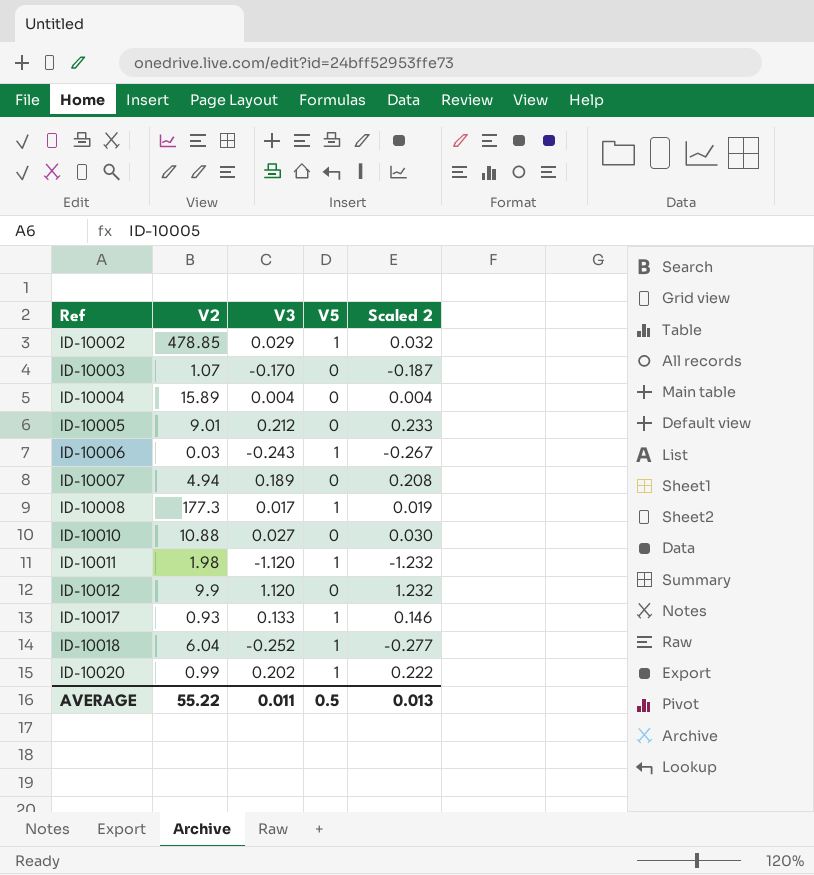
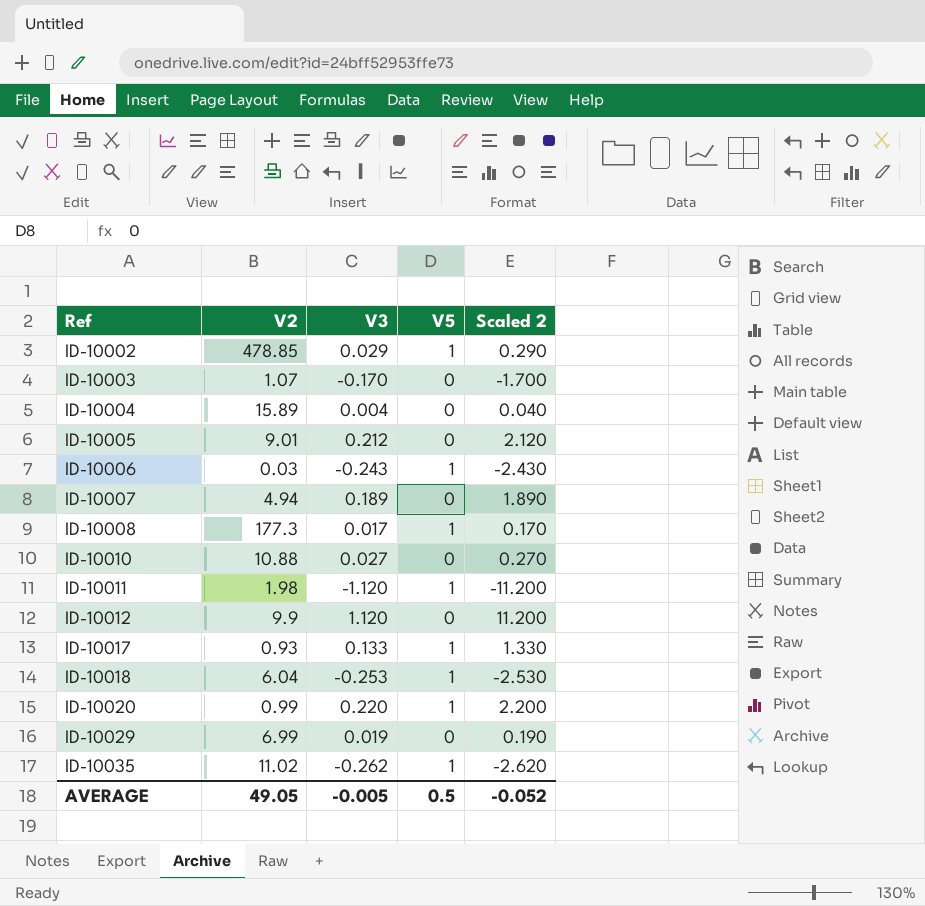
column Scaled 2 | formula: [V3] * 1.1 -> [V3] * 10
ID-10018 | V3: -0.252 -> -0.253
ID-10020 | V3: 0.202 -> 0.220
row ID-10029: none -> 6.99 | 0.019 | 0 | 0.190
row ID-10035: none -> 11.02 | -0.262 | 1 | -2.620
AVERAGE | V2: 55.22 -> 49.05
AVERAGE | V3: 0.011 -> -0.005
AVERAGE | Scaled 2: 0.013 -> -0.052

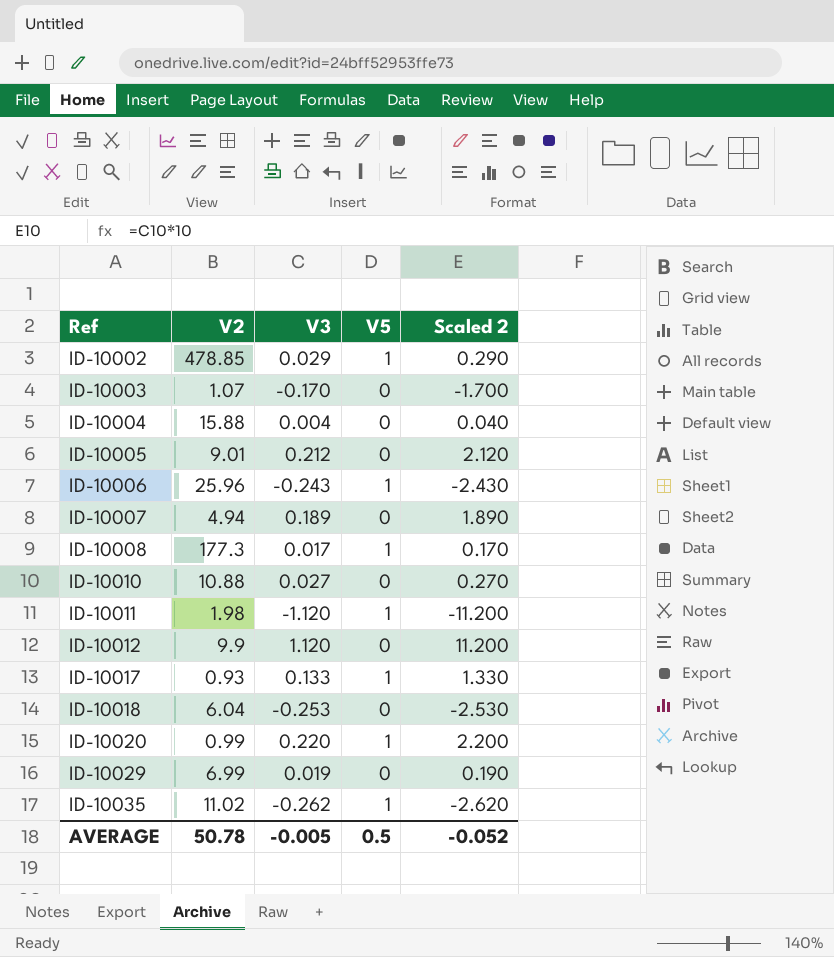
ID-10004 | V2: 15.89 -> 15.88
ID-10006 | V2: 0.03 -> 25.96
ID-10018 | V5: 1 -> 0
AVERAGE | V2: 49.05 -> 50.78

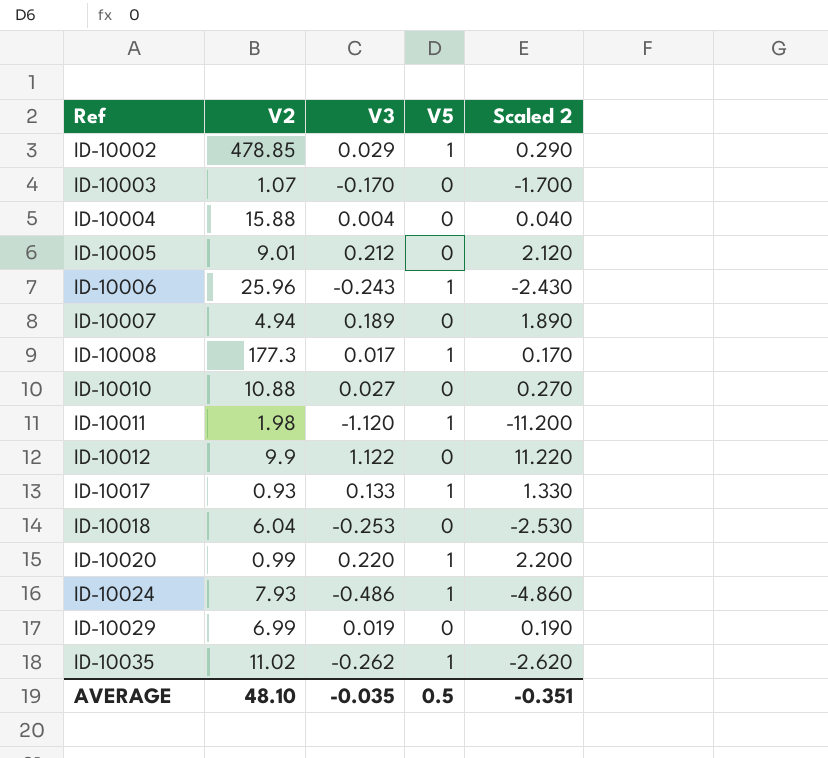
ID-10012 | V3: 1.120 -> 1.122
ID-10012 | Scaled 2: 11.200 -> 11.220
row ID-10024: none -> 7.93 | -0.486 | 1 | -4.860
AVERAGE | V2: 50.78 -> 48.10
AVERAGE | V3: -0.005 -> -0.035
AVERAGE | Scaled 2: -0.052 -> -0.351

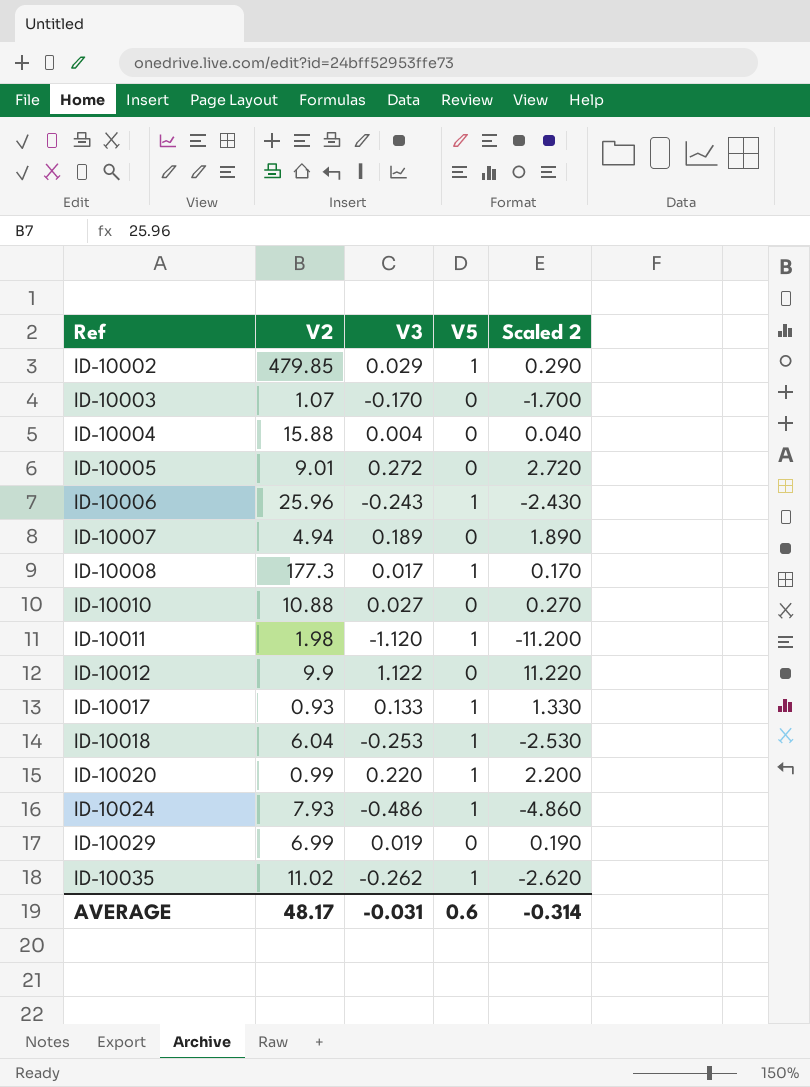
ID-10002 | V2: 478.85 -> 479.85
ID-10005 | V3: 0.212 -> 0.272
ID-10005 | Scaled 2: 2.120 -> 2.720
ID-10018 | V5: 0 -> 1
AVERAGE | V2: 48.10 -> 48.17
AVERAGE | V3: -0.035 -> -0.031
AVERAGE | V5: 0.5 -> 0.6
AVERAGE | Scaled 2: -0.351 -> -0.314

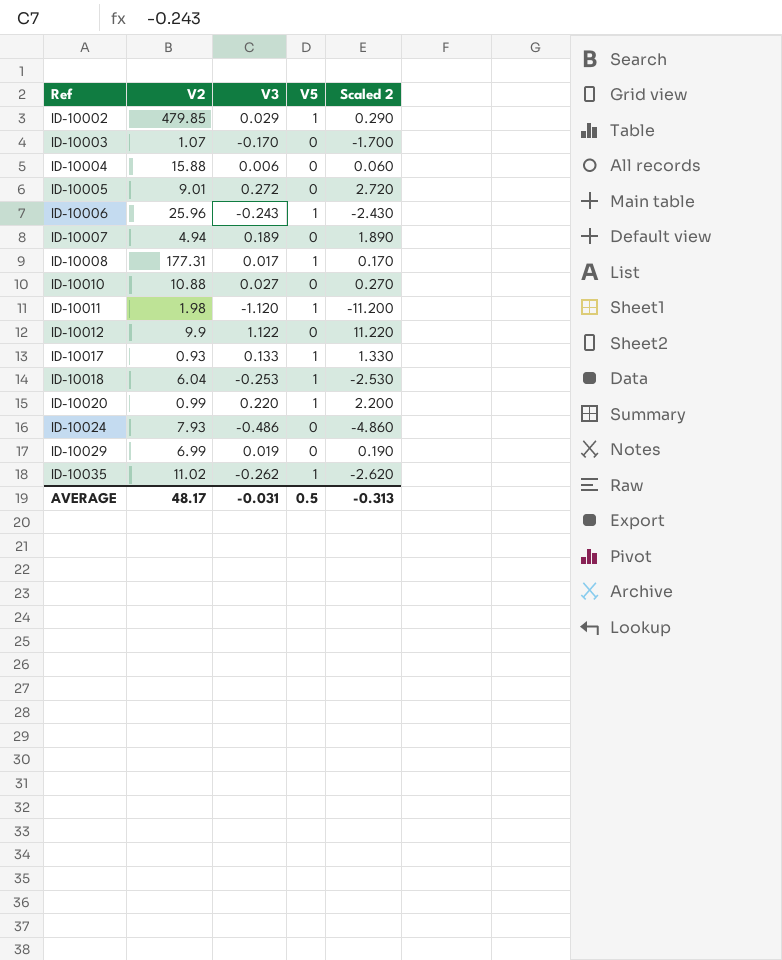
ID-10004 | V3: 0.004 -> 0.006
ID-10004 | Scaled 2: 0.040 -> 0.060
ID-10008 | V2: 177.3 -> 177.31
ID-10024 | V5: 1 -> 0
AVERAGE | V5: 0.6 -> 0.5
AVERAGE | Scaled 2: -0.314 -> -0.313

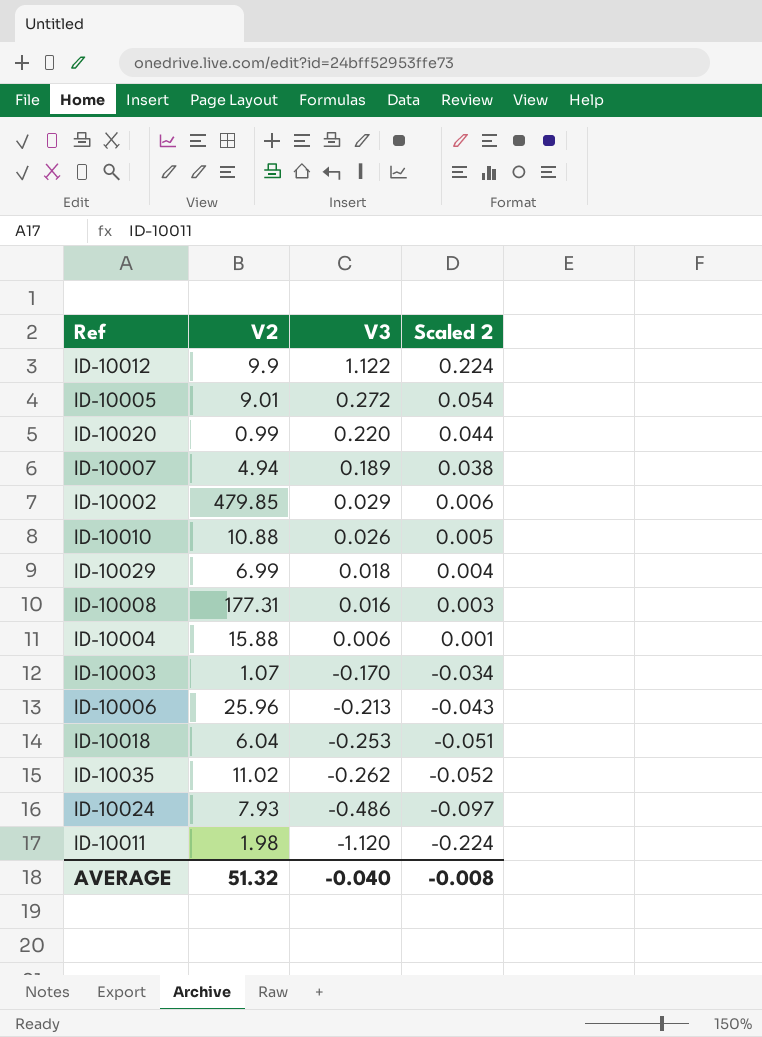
row order: Ref ascending -> V3 descending
column V5 | position: 4 -> none
column Scaled 2 | formula: [V3] * 10 -> [V3] * 0.2
row ID-10017: 0.93 | 0.133 | 1 | 1.330 -> none
ID-10010 | V3: 0.027 -> 0.026
ID-10029 | V3: 0.019 -> 0.018
ID-10008 | V3: 0.017 -> 0.016
ID-10006 | V3: -0.243 -> -0.213
AVERAGE | V2: 48.17 -> 51.32
AVERAGE | V3: -0.031 -> -0.040
AVERAGE | Scaled 2: -0.313 -> -0.008

